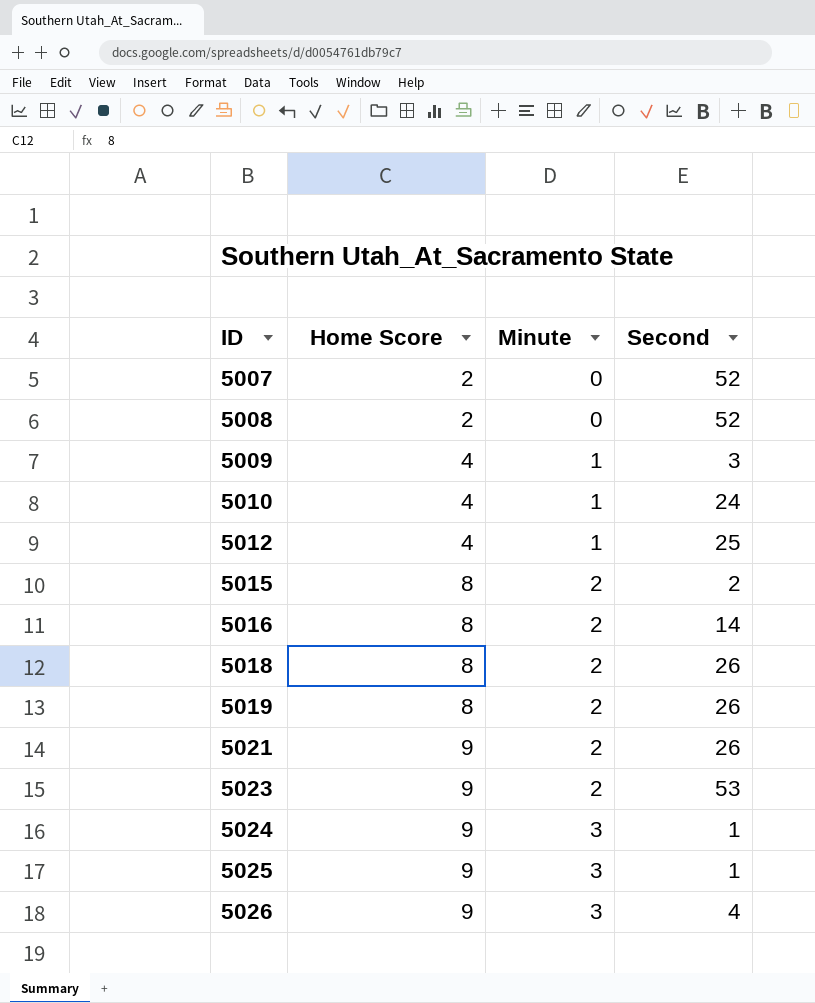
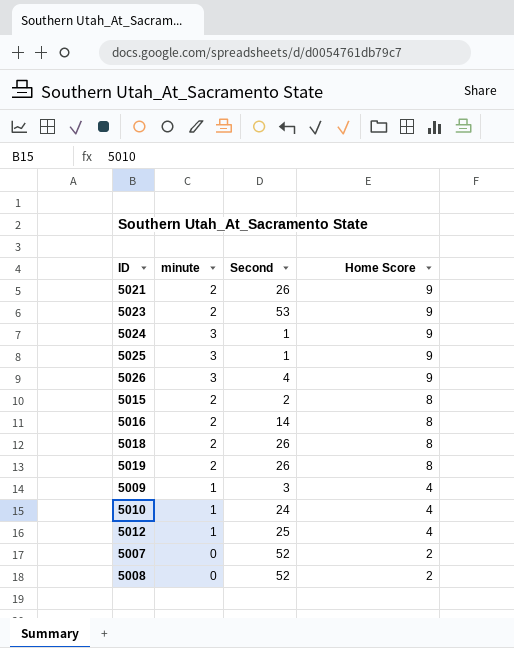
row order: ID ascending -> Home Score descending
column name: Minute -> minute
column Home Score | position: 2 -> 4

